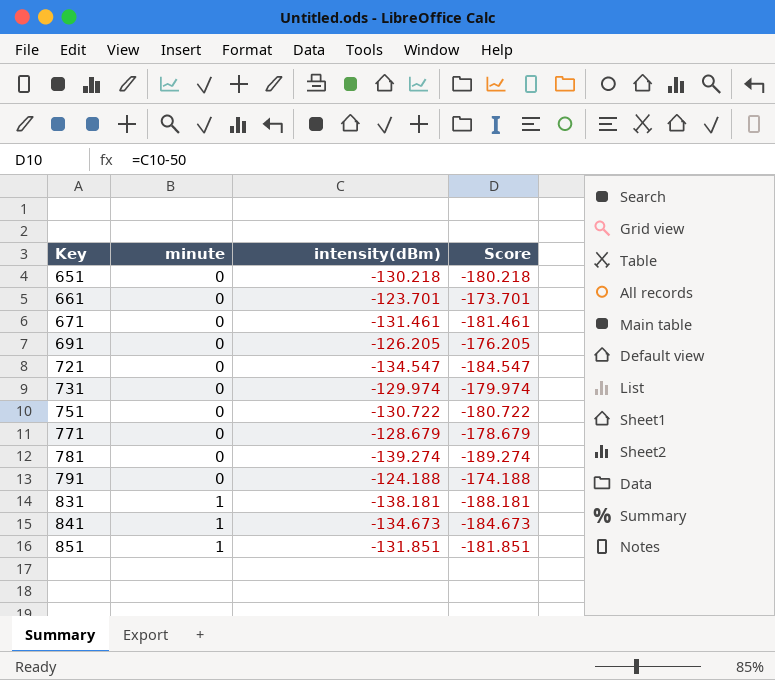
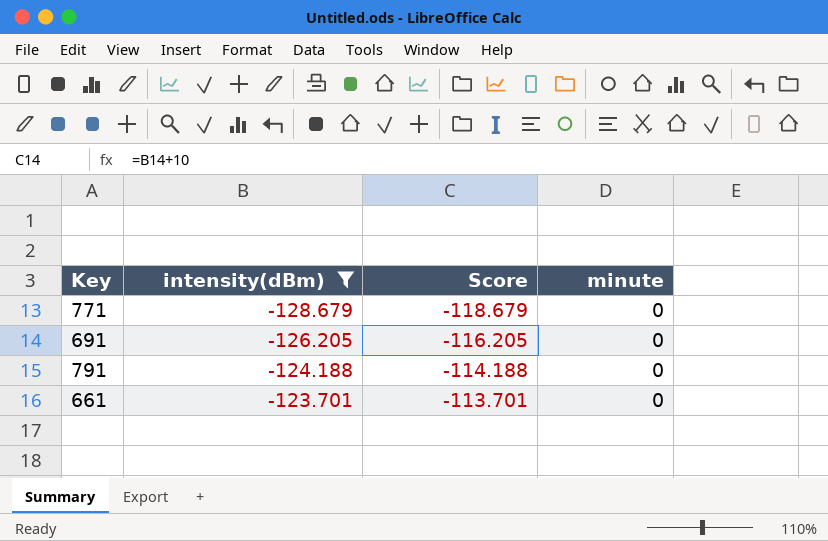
filter: none -> intensity(dBm) >= -128.679
row order: Key ascending -> intensity(dBm) ascending
column Score | formula: [intensity(dBm)] - 50 -> [intensity(dBm)] + 10
column minute | position: 2 -> 4

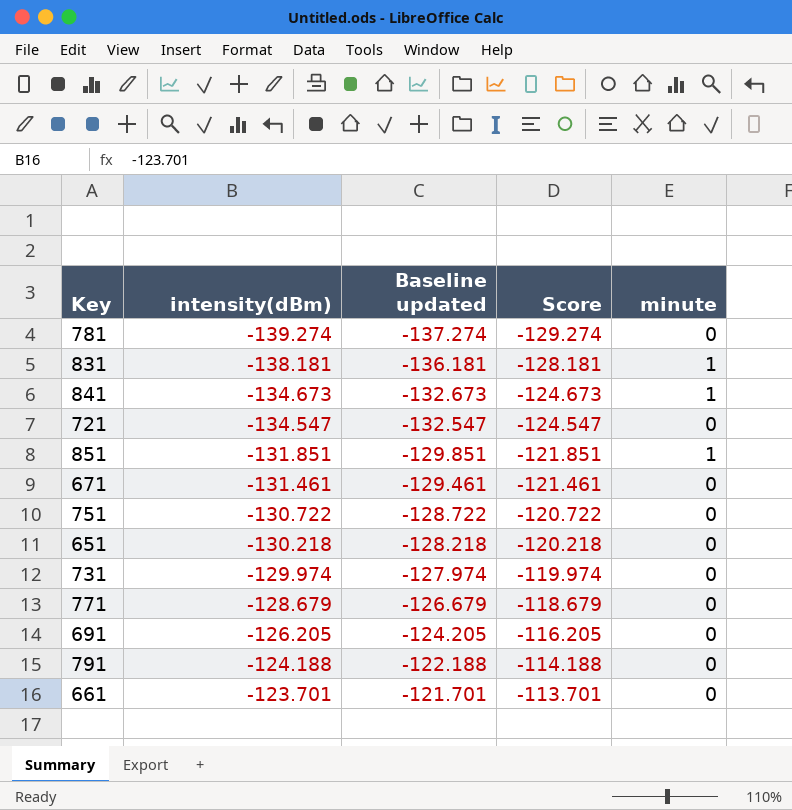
filter: intensity(dBm) >= -128.679 -> none
column Baseline updated | formula: none -> [intensity(dBm)] + 2

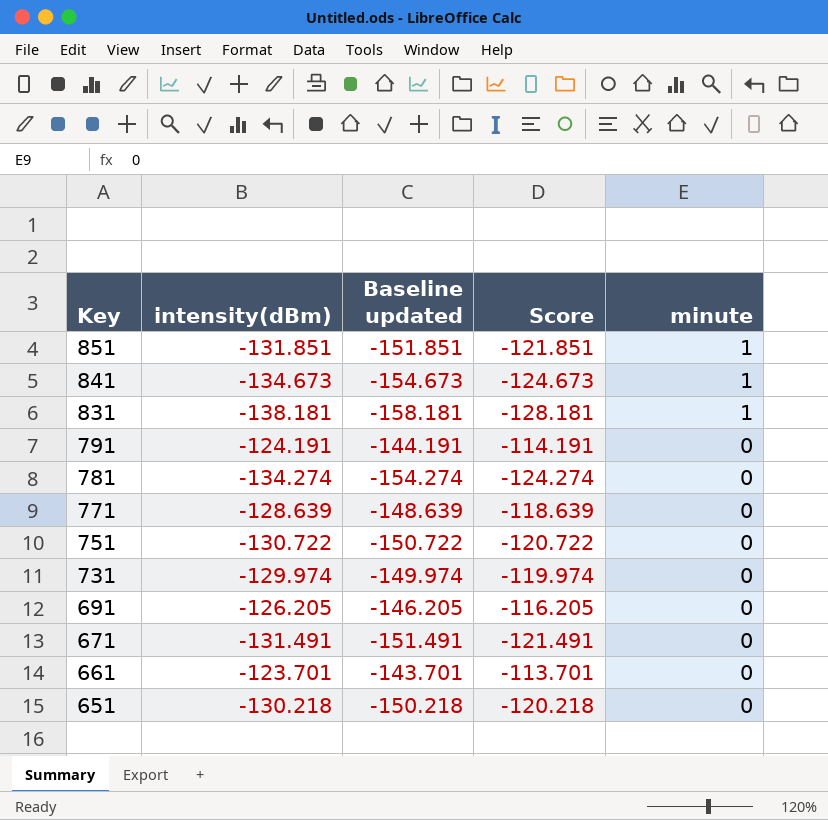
row order: intensity(dBm) ascending -> Key descending
column Baseline updated | formula: [intensity(dBm)] + 2 -> [intensity(dBm)] - 20
row 721: -134.547 | -132.547 | -124.547 | 0 -> none
791 | intensity(dBm): -124.188 -> -124.191
791 | Score: -114.188 -> -114.191
781 | intensity(dBm): -139.274 -> -134.274
781 | Score: -129.274 -> -124.274
771 | intensity(dBm): -128.679 -> -128.639
771 | Score: -118.679 -> -118.639
671 | intensity(dBm): -131.461 -> -131.491
671 | Score: -121.461 -> -121.491

